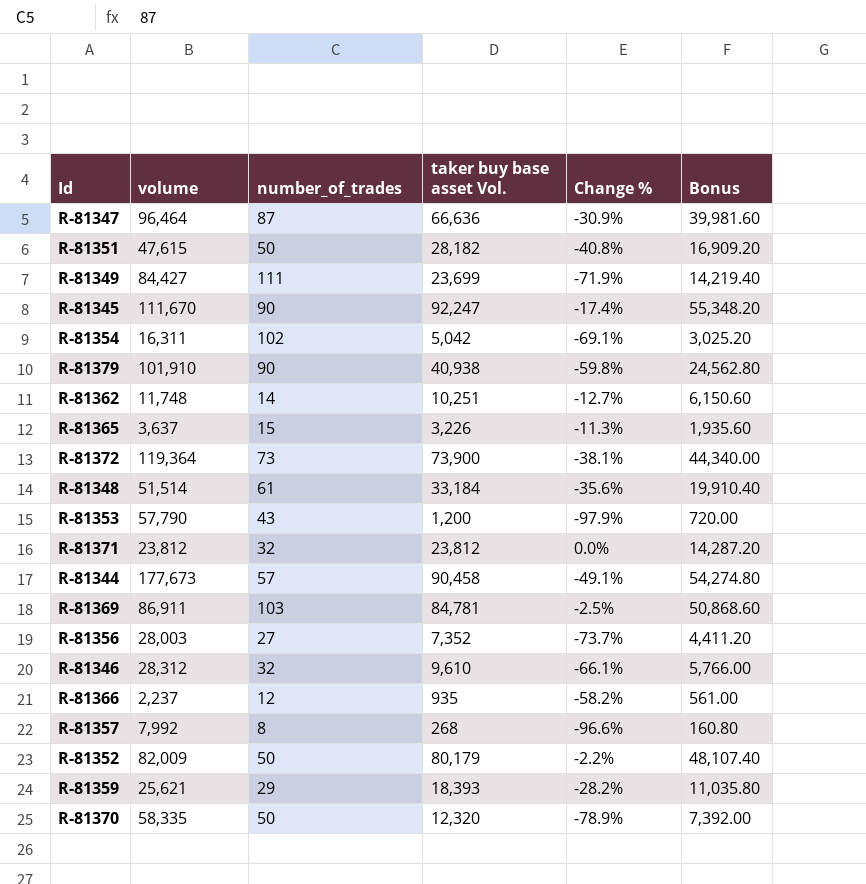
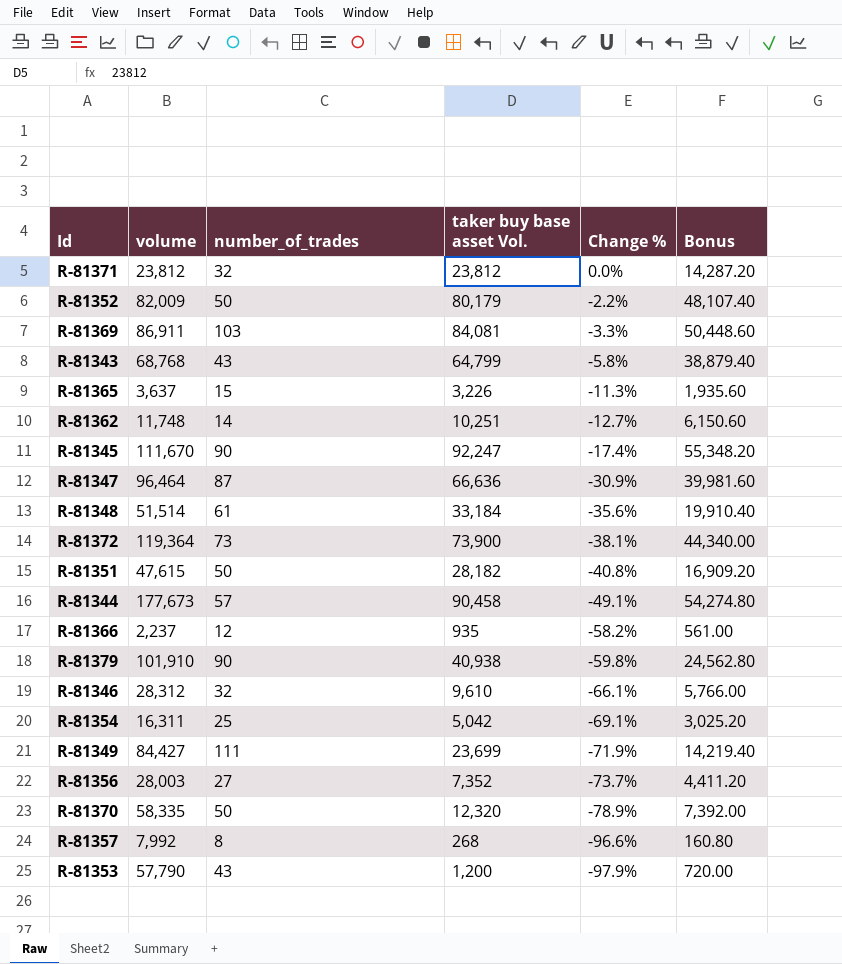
row order: none -> Change % descending
row R-81359: 25,621 | 29 | 18,393 | -28.2% | 11,035.80 -> none
R-81369 | taker buy base asset Vol.: 84,781 -> 84,081
R-81369 | Change %: -2.5% -> -3.3%
R-81369 | Bonus: 50,868.60 -> 50,448.60
row R-81343: none -> 68,768 | 43 | 64,799 | -5.8% | 38,879.40
R-81354 | number_of_trades: 102 -> 25

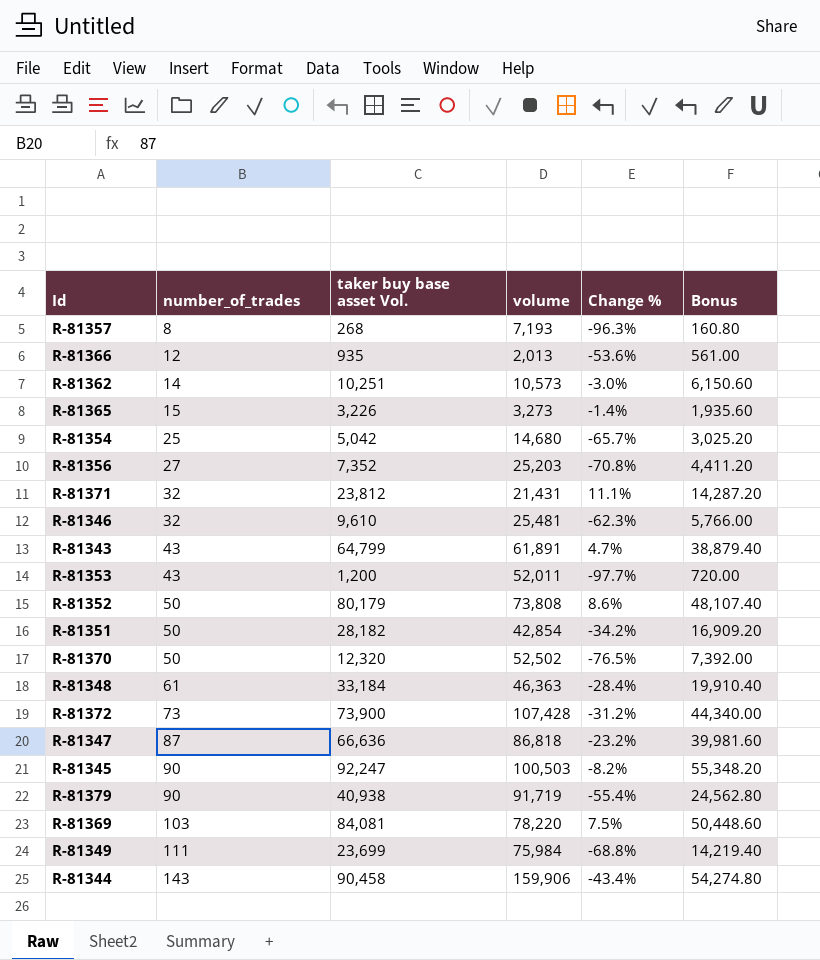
row order: Change % descending -> number_of_trades ascending
column volume | position: 2 -> 4
R-81357 | volume: 7,992 -> 7,193
R-81357 | Change %: -96.6% -> -96.3%
R-81366 | volume: 2,237 -> 2,013
R-81366 | Change %: -58.2% -> -53.6%
R-81362 | volume: 11,748 -> 10,573
R-81362 | Change %: -12.7% -> -3.0%
R-81365 | volume: 3,637 -> 3,273
R-81365 | Change %: -11.3% -> -1.4%
R-81354 | volume: 16,311 -> 14,680
R-81354 | Change %: -69.1% -> -65.7%
R-81356 | volume: 28,003 -> 25,203
R-81356 | Change %: -73.7% -> -70.8%
R-81371 | volume: 23,812 -> 21,431
R-81371 | Change %: 0.0% -> 11.1%
R-81346 | volume: 28,312 -> 25,481
R-81346 | Change %: -66.1% -> -62.3%
R-81343 | volume: 68,768 -> 61,891
R-81343 | Change %: -5.8% -> 4.7%
R-81353 | volume: 57,790 -> 52,011
R-81353 | Change %: -97.9% -> -97.7%
R-81352 | volume: 82,009 -> 73,808
R-81352 | Change %: -2.2% -> 8.6%
R-81351 | volume: 47,615 -> 42,854
R-81351 | Change %: -40.8% -> -34.2%
R-81370 | volume: 58,335 -> 52,502
R-81370 | Change %: -78.9% -> -76.5%
R-81348 | volume: 51,514 -> 46,363
R-81348 | Change %: -35.6% -> -28.4%
R-81372 | volume: 119,364 -> 107,428
R-81372 | Change %: -38.1% -> -31.2%
R-81347 | volume: 96,464 -> 86,818
R-81347 | Change %: -30.9% -> -23.2%
R-81345 | volume: 111,670 -> 100,503
R-81345 | Change %: -17.4% -> -8.2%
R-81379 | volume: 101,910 -> 91,719
R-81379 | Change %: -59.8% -> -55.4%
R-81369 | volume: 86,911 -> 78,220
R-81369 | Change %: -3.3% -> 7.5%
R-81349 | volume: 84,427 -> 75,984
R-81349 | Change %: -71.9% -> -68.8%
R-81344 | number_of_trades: 57 -> 143
R-81344 | volume: 177,673 -> 159,906
R-81344 | Change %: -49.1% -> -43.4%

